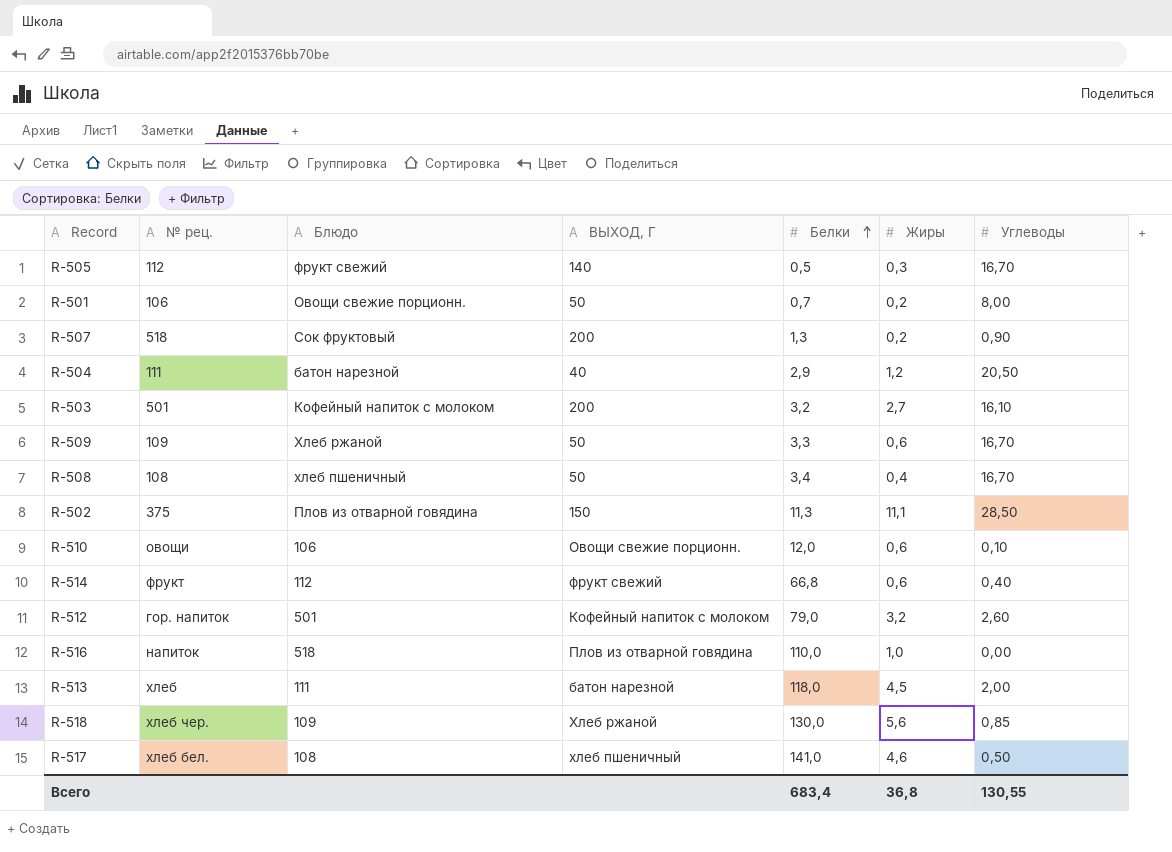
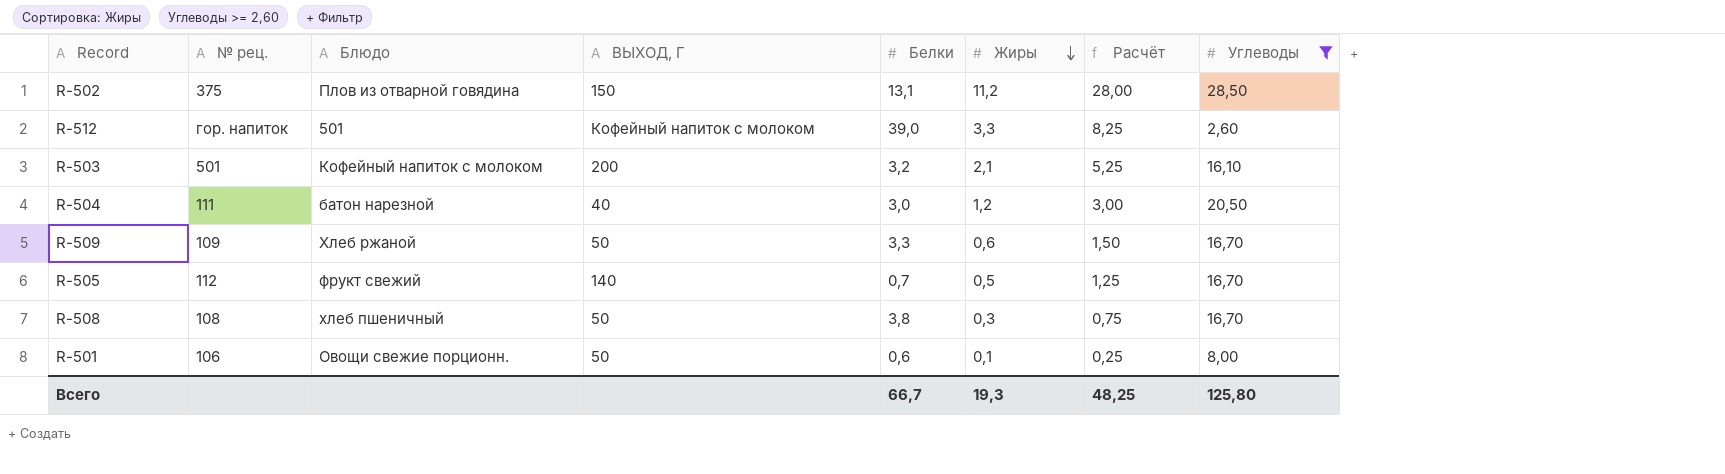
filter: none -> Углеводы >= 2,60
row order: Белки ascending -> Жиры descending
column Расчёт | formula: none -> [Жиры] * 2,5
R-502 | Белки: 11,3 -> 13,1
R-502 | Жиры: 11,1 -> 11,2
R-512 | Белки: 79,0 -> 39,0
R-512 | Жиры: 3,2 -> 3,3
R-503 | Жиры: 2,7 -> 2,1
R-504 | Белки: 2,9 -> 3,0
R-505 | Белки: 0,5 -> 0,7
R-505 | Жиры: 0,3 -> 0,5
R-508 | Белки: 3,4 -> 3,8
R-508 | Жиры: 0,4 -> 0,3
R-501 | Белки: 0,7 -> 0,6
R-501 | Жиры: 0,2 -> 0,1
Всего | Белки: 683,4 -> 66,7
Всего | Жиры: 36,8 -> 19,3
Всего | Углеводы: 130,55 -> 125,80

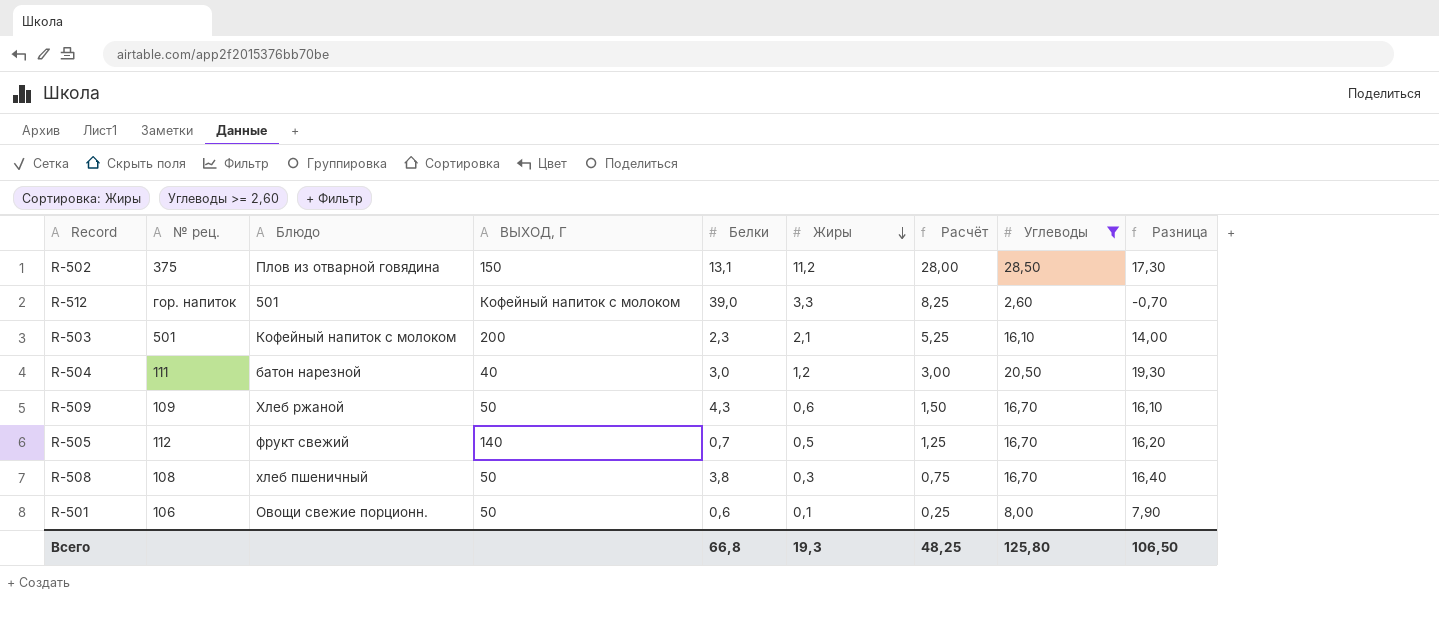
column Разница | formula: none -> [Углеводы] - [Жиры]
R-503 | Белки: 3,2 -> 2,3
R-509 | Белки: 3,3 -> 4,3
Всего | Белки: 66,7 -> 66,8

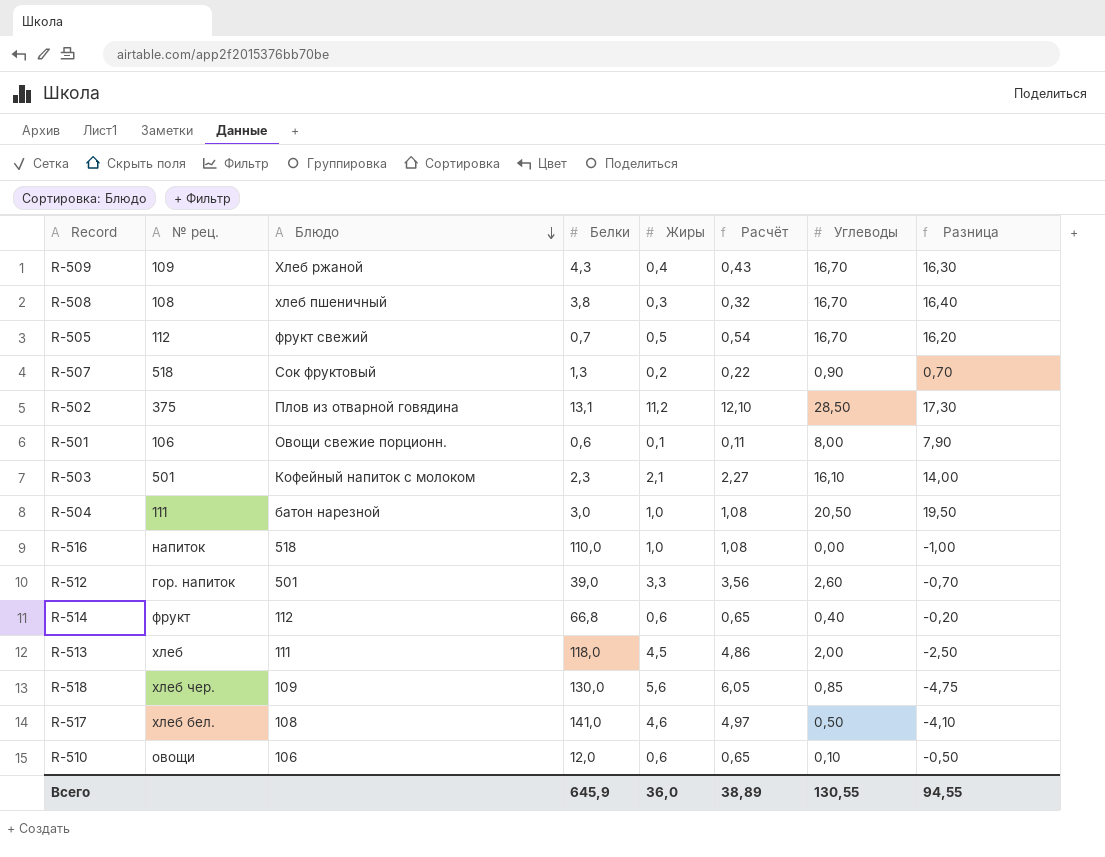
filter: Углеводы >= 2,60 -> none
row order: Жиры descending -> Блюдо descending
column ВЫХОД, Г | position: 4 -> none
column Расчёт | formula: [Жиры] * 2,5 -> [Жиры] * 1,08
R-509 | Жиры: 0,6 -> 0,4
R-509 | Разница: 16,10 -> 16,30
R-504 | Жиры: 1,2 -> 1,0
R-504 | Разница: 19,30 -> 19,50
Всего | Белки: 66,8 -> 645,9
Всего | Жиры: 19,3 -> 36,0
Всего | Расчёт: 48,25 -> 38,89
Всего | Углеводы: 125,80 -> 130,55
Всего | Разница: 106,50 -> 94,55

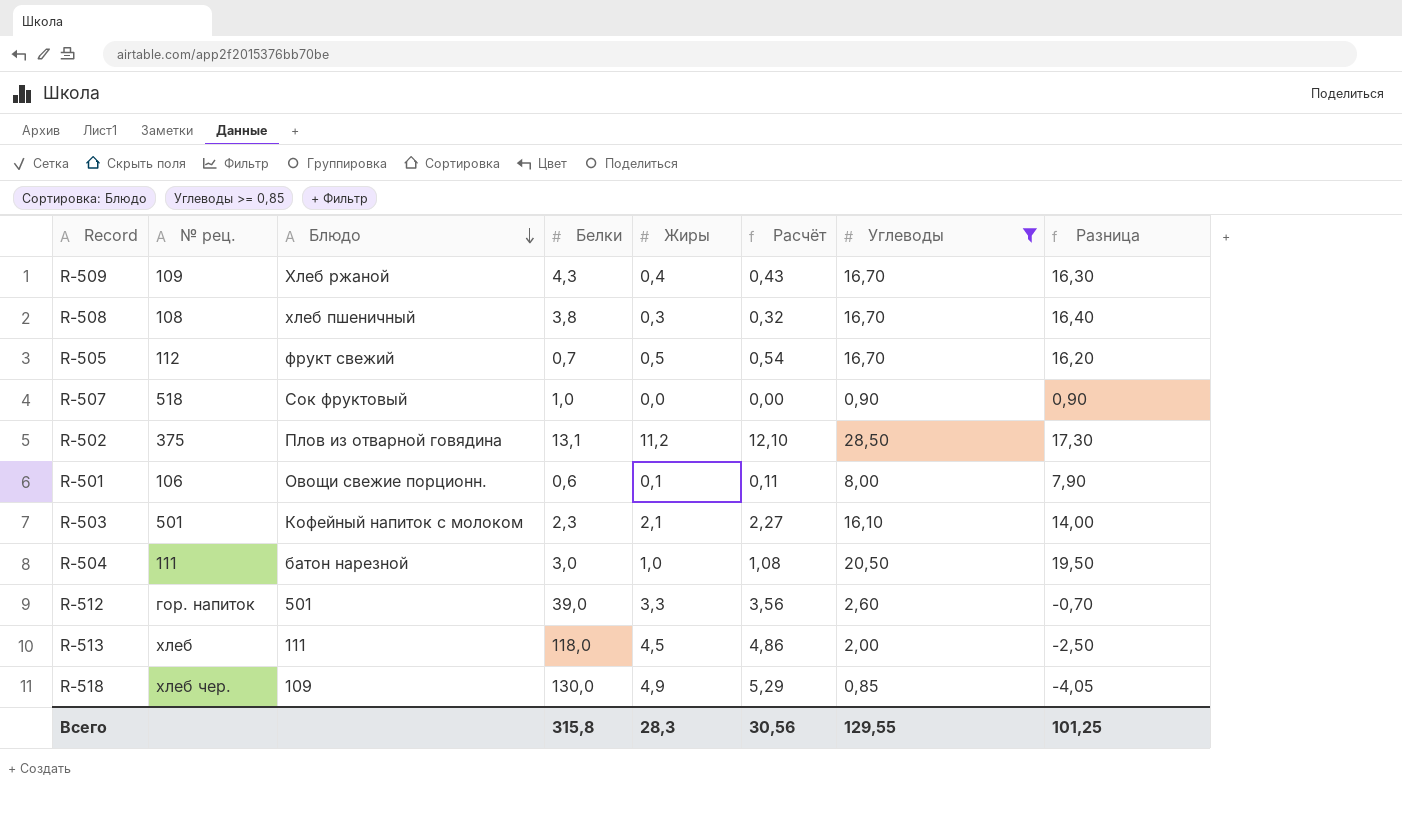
filter: none -> Углеводы >= 0,85
R-507 | Белки: 1,3 -> 1,0
R-507 | Жиры: 0,2 -> 0,0
R-507 | Расчёт: 0,22 -> 0,00
R-507 | Разница: 0,70 -> 0,90
R-518 | Жиры: 5,6 -> 4,9
R-518 | Расчёт: 6,05 -> 5,29
R-518 | Разница: -4,75 -> -4,05
Всего | Белки: 645,9 -> 315,8
Всего | Жиры: 36,0 -> 28,3
Всего | Расчёт: 38,89 -> 30,56
Всего | Углеводы: 130,55 -> 129,55
Всего | Разница: 94,55 -> 101,25

